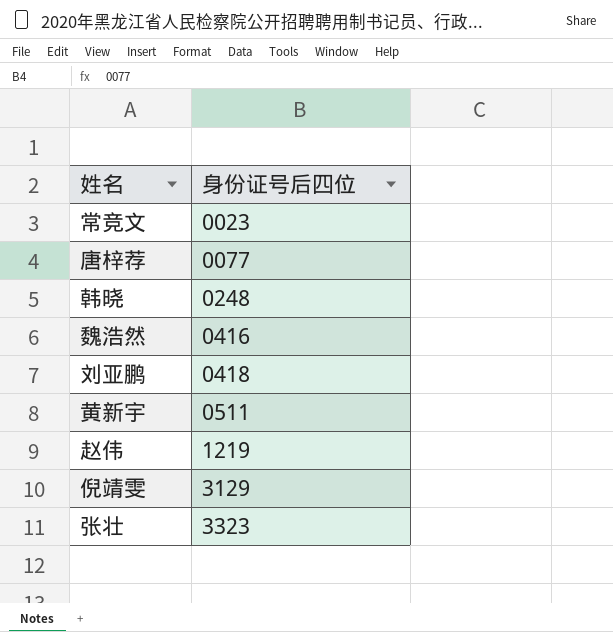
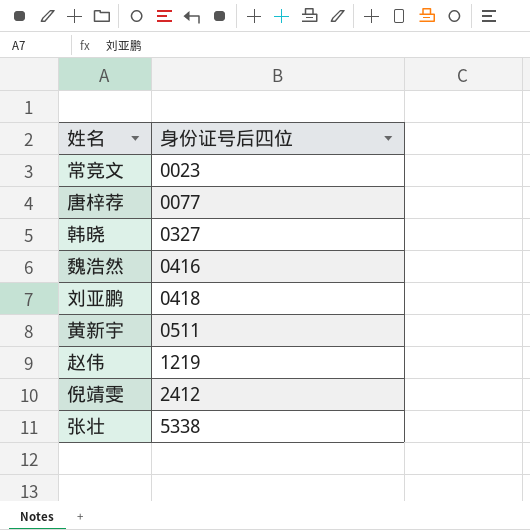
韩晓 | 身份证号后四位: 0248 -> 0327
倪靖雯 | 身份证号后四位: 3129 -> 2412
张壮 | 身份证号后四位: 3323 -> 5338

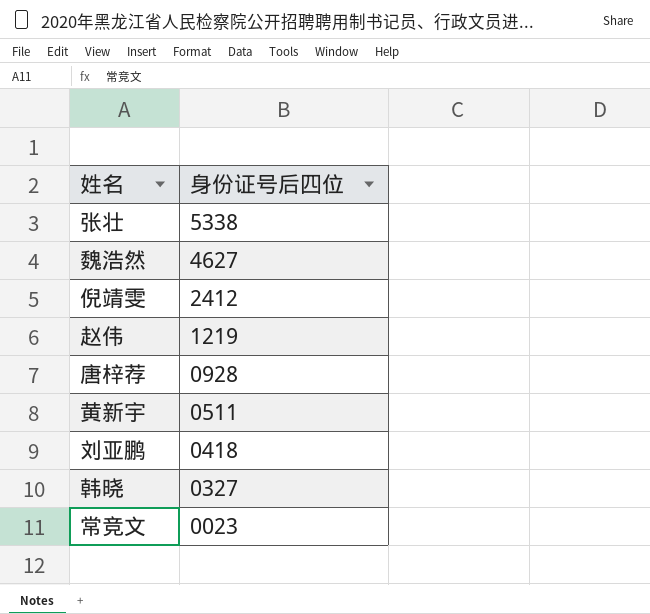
row order: 身份证号后四位 ascending -> 身份证号后四位 descending
魏浩然 | 身份证号后四位: 0416 -> 4627
唐梓荐 | 身份证号后四位: 0077 -> 0928

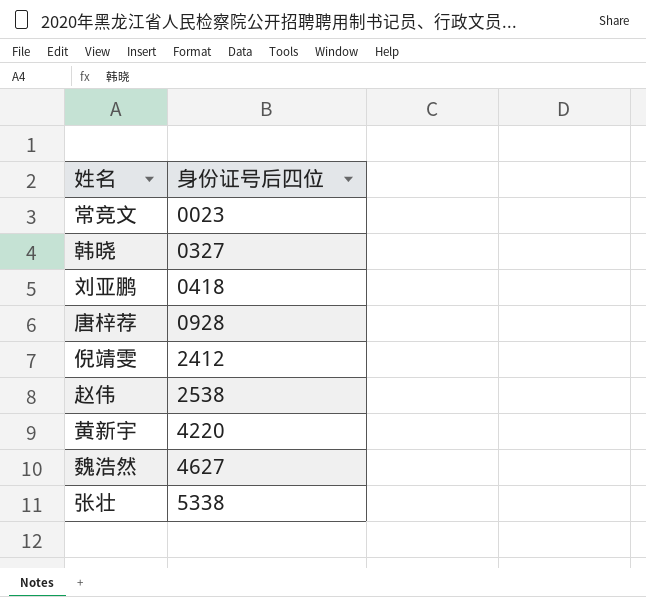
row order: 身份证号后四位 descending -> 身份证号后四位 ascending
赵伟 | 身份证号后四位: 1219 -> 2538
黄新宇 | 身份证号后四位: 0511 -> 4220

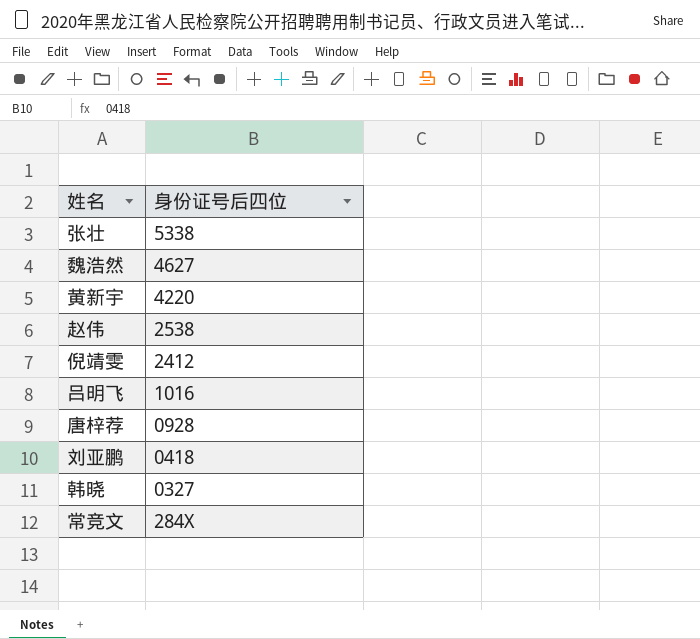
row order: 身份证号后四位 ascending -> 身份证号后四位 descending
row 吕明飞: none -> 1016
常竞文 | 身份证号后四位: 0023 -> 284X

